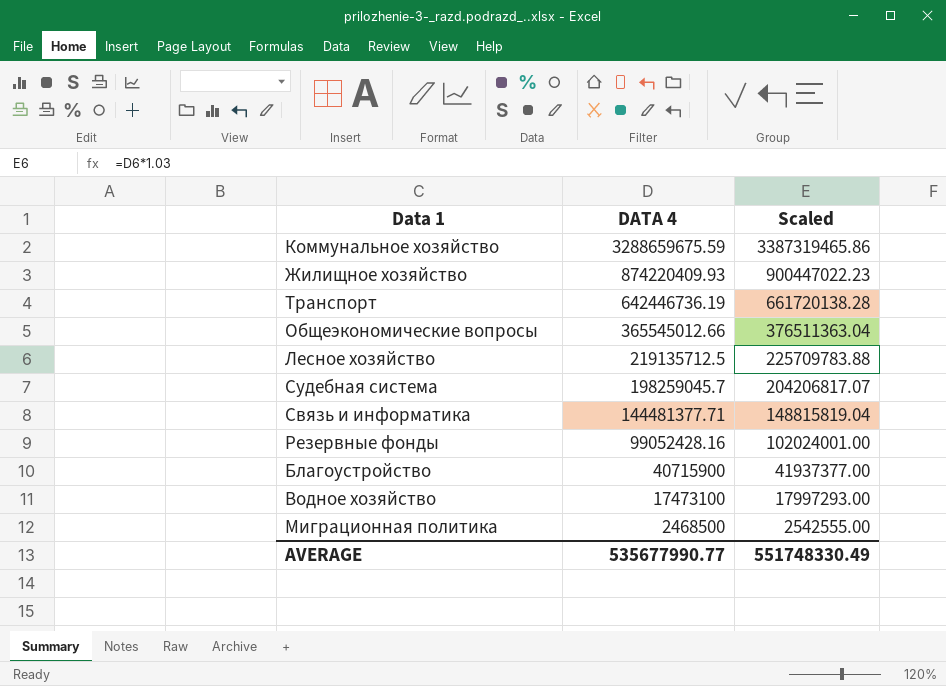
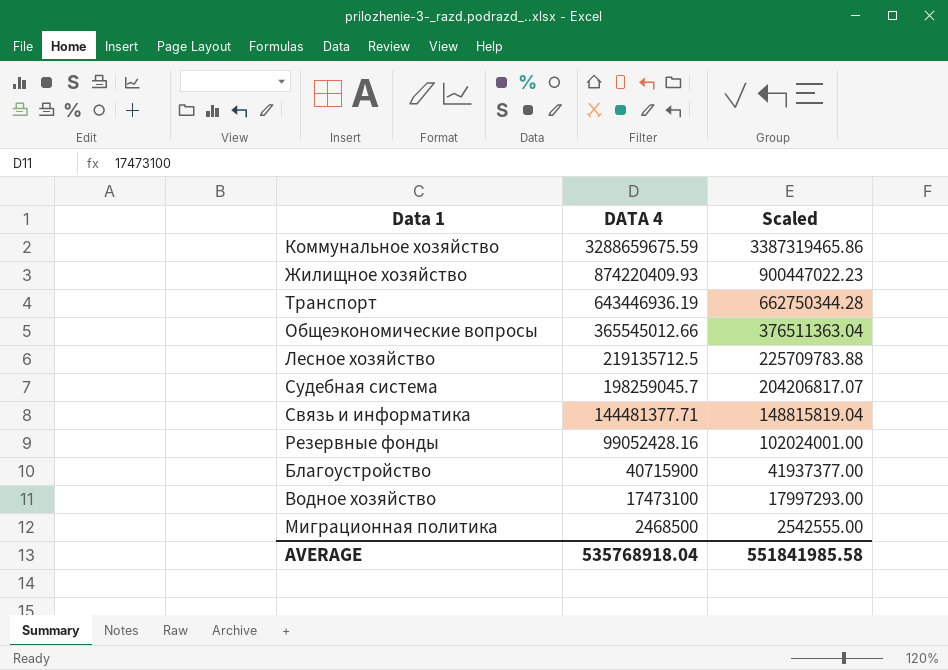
Транспорт | DATA 4: 642446736.19 -> 643446936.19
Транспорт | Scaled: 661720138.28 -> 662750344.28
AVERAGE | DATA 4: 535677990.77 -> 535768918.04
AVERAGE | Scaled: 551748330.49 -> 551841985.58

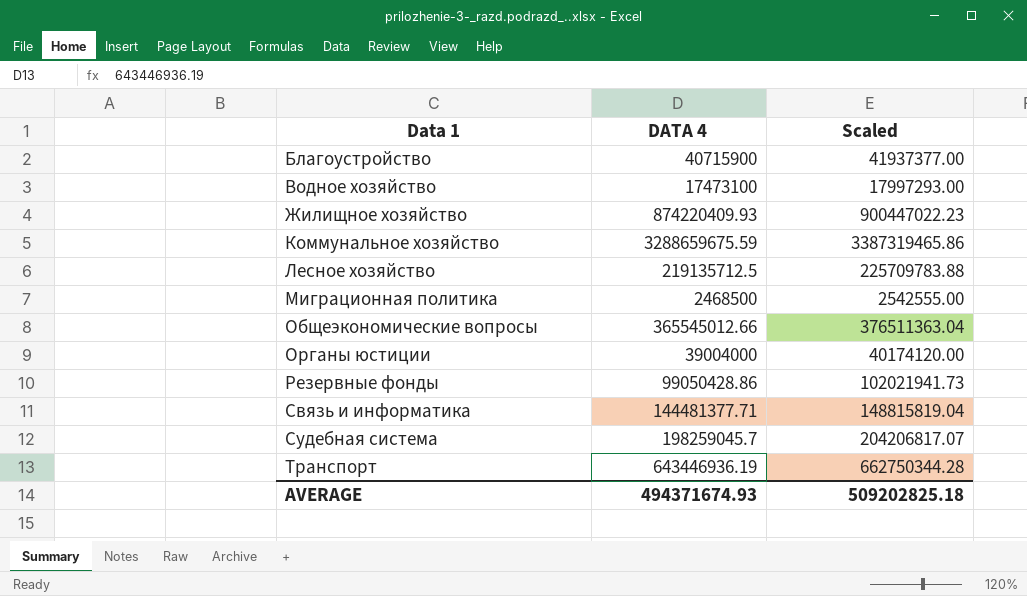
row order: DATA 4 descending -> Data 1 ascending
row Органы юстиции: none -> 39004000 | 40174120.00
Резервные фонды | DATA 4: 99052428.16 -> 99050428.86
Резервные фонды | Scaled: 102024001.00 -> 102021941.73
AVERAGE | DATA 4: 535768918.04 -> 494371674.93
AVERAGE | Scaled: 551841985.58 -> 509202825.18

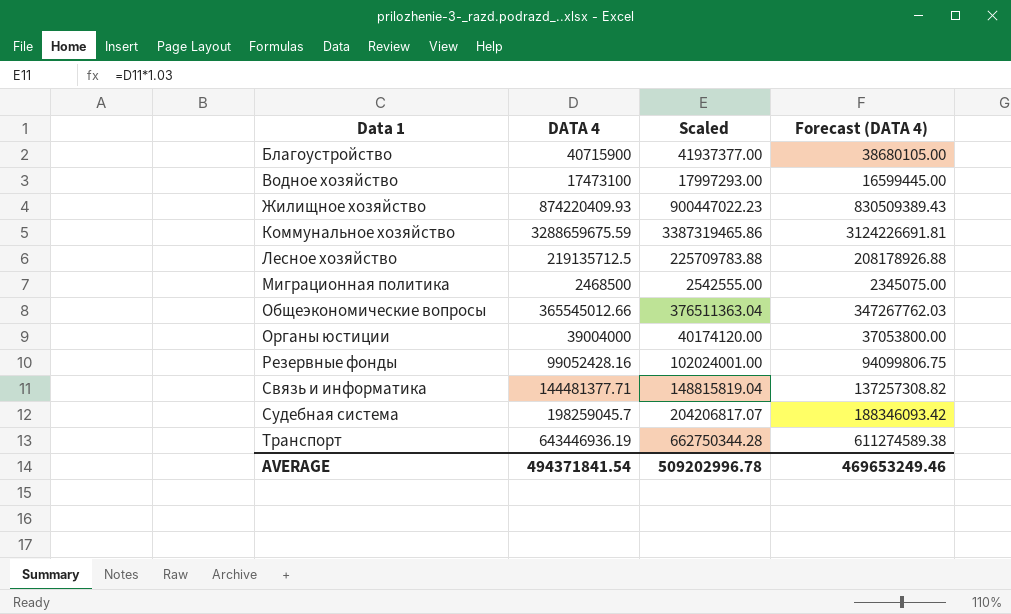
column Forecast (DATA 4) | formula: none -> [DATA 4] * 0.95
Резервные фонды | DATA 4: 99050428.86 -> 99052428.16
Резервные фонды | Scaled: 102021941.73 -> 102024001.00
AVERAGE | DATA 4: 494371674.93 -> 494371841.54
AVERAGE | Scaled: 509202825.18 -> 509202996.78

